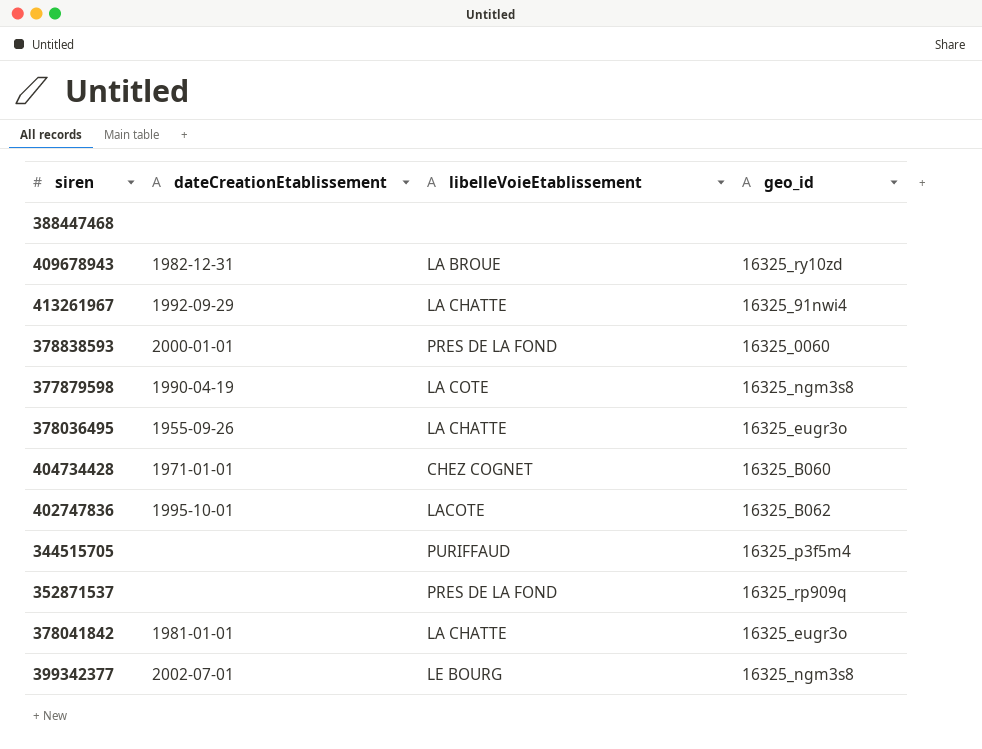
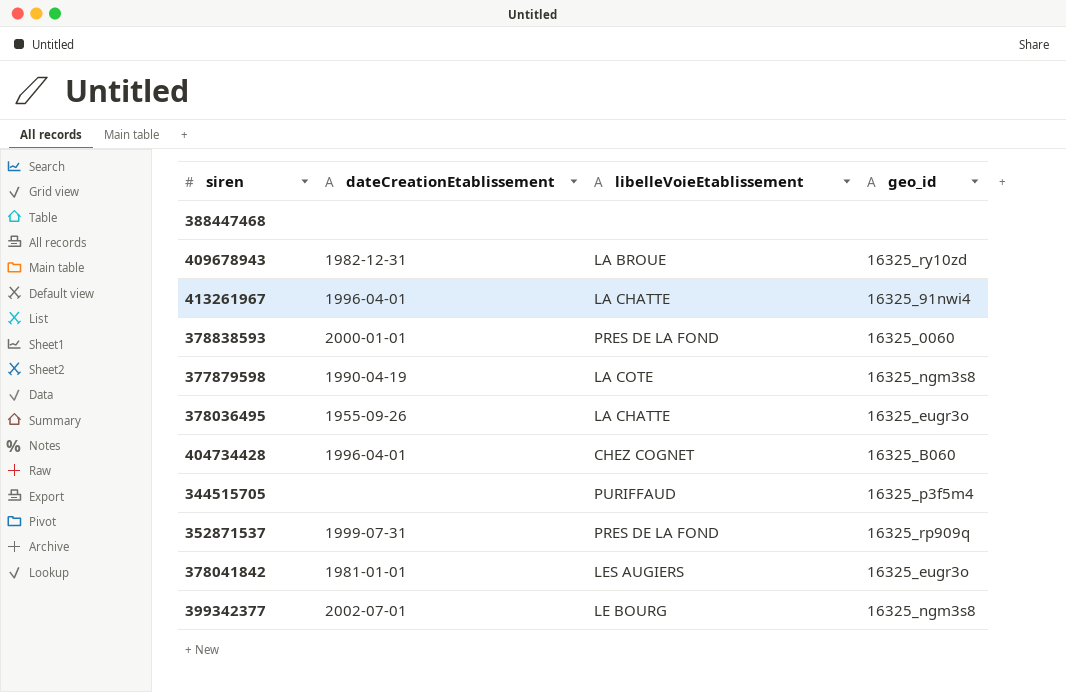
row 402747836: 1995-10-01 | LACOTE | 16325_B062 -> none
413261967 | dateCreationEtablissement: 1992-09-29 -> 1996-04-01
404734428 | dateCreationEtablissement: 1971-01-01 -> 1996-04-01
352871537 | dateCreationEtablissement: none -> 1999-07-31
378041842 | libelleVoieEtablissement: LA CHATTE -> LES AUGIERS

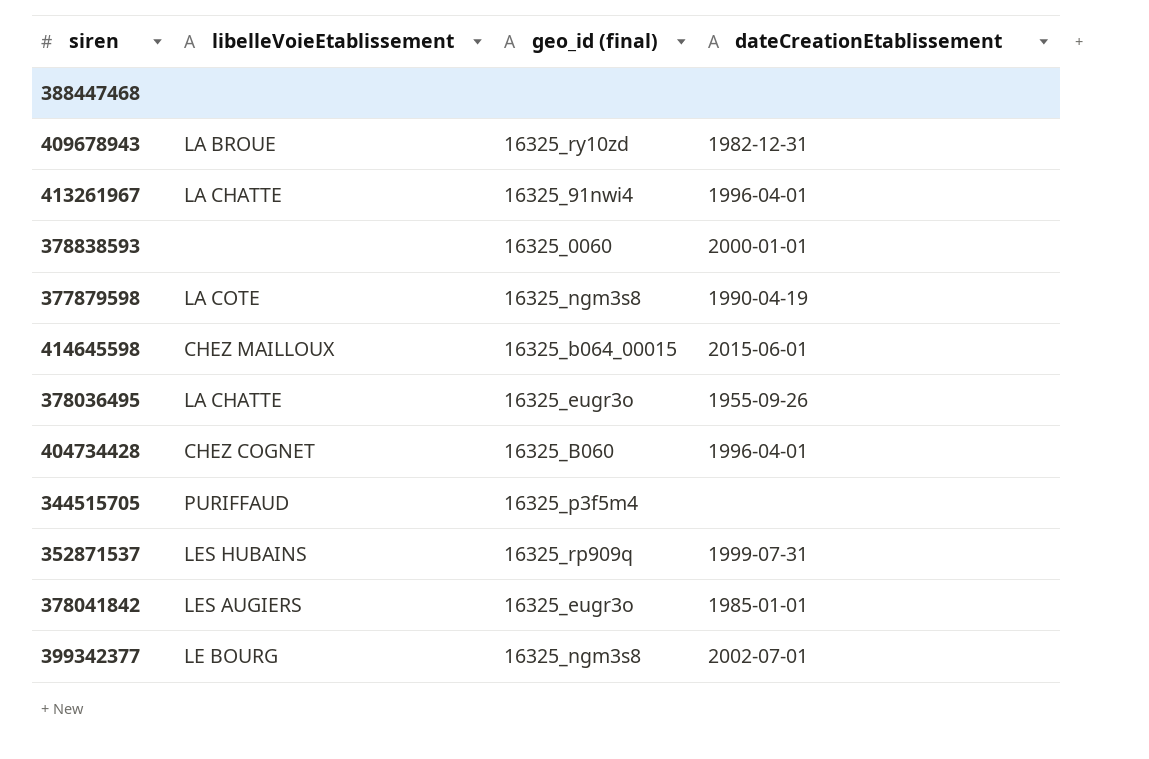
column name: geo_id -> geo_id (final)
column dateCreationEtablissement | position: 2 -> 4
378838593 | libelleVoieEtablissement: PRES DE LA FOND -> none
row 414645598: none -> CHEZ MAILLOUX | 16325_b064_00015 | 2015-06-01
352871537 | libelleVoieEtablissement: PRES DE LA FOND -> LES HUBAINS
378041842 | dateCreationEtablissement: 1981-01-01 -> 1985-01-01

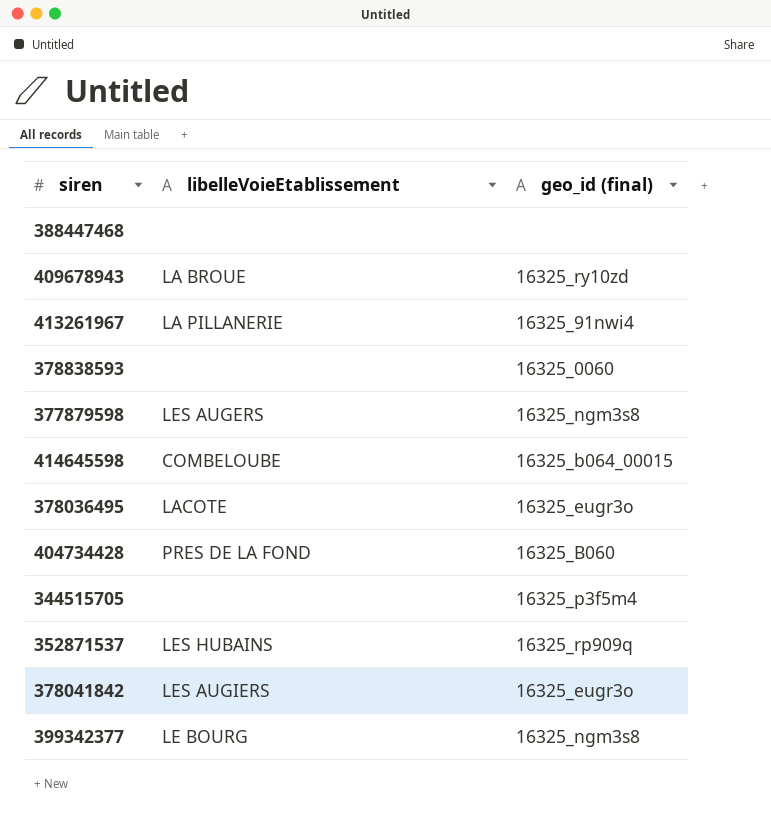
column dateCreationEtablissement | position: 4 -> none
413261967 | libelleVoieEtablissement: LA CHATTE -> LA PILLANERIE
377879598 | libelleVoieEtablissement: LA COTE -> LES AUGERS
414645598 | libelleVoieEtablissement: CHEZ MAILLOUX -> COMBELOUBE
378036495 | libelleVoieEtablissement: LA CHATTE -> LACOTE
404734428 | libelleVoieEtablissement: CHEZ COGNET -> PRES DE LA FOND
344515705 | libelleVoieEtablissement: PURIFFAUD -> none

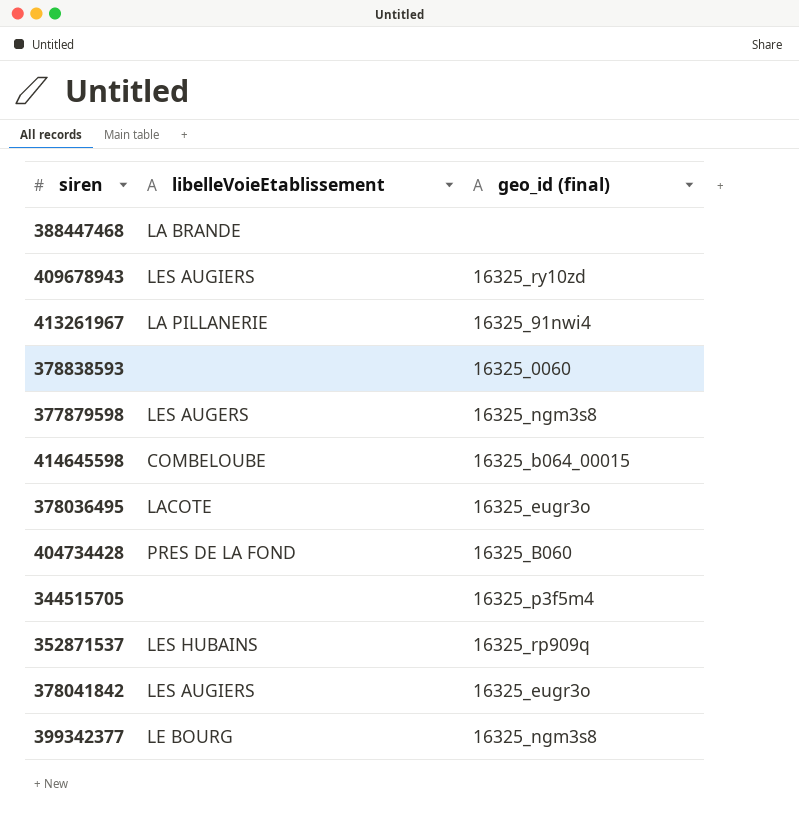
388447468 | libelleVoieEtablissement: none -> LA BRANDE
409678943 | libelleVoieEtablissement: LA BROUE -> LES AUGIERS

